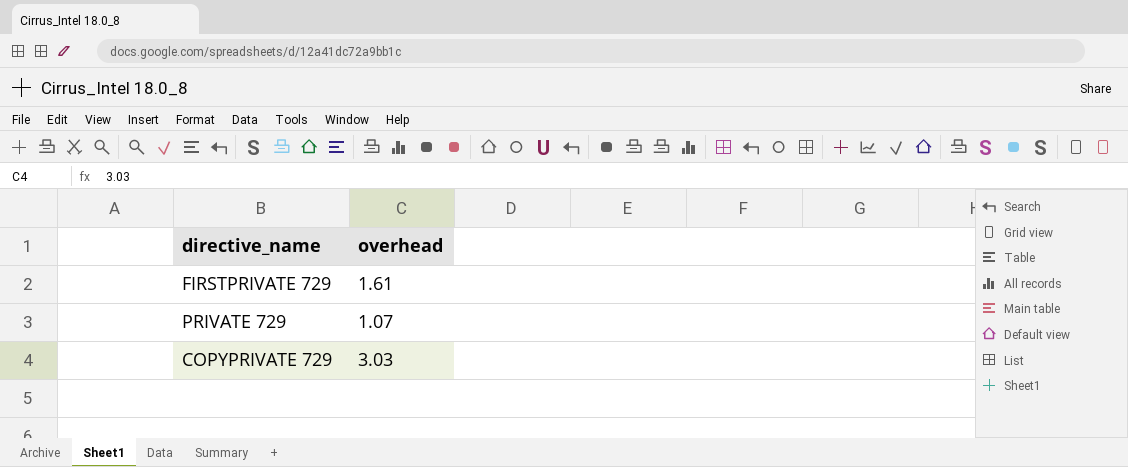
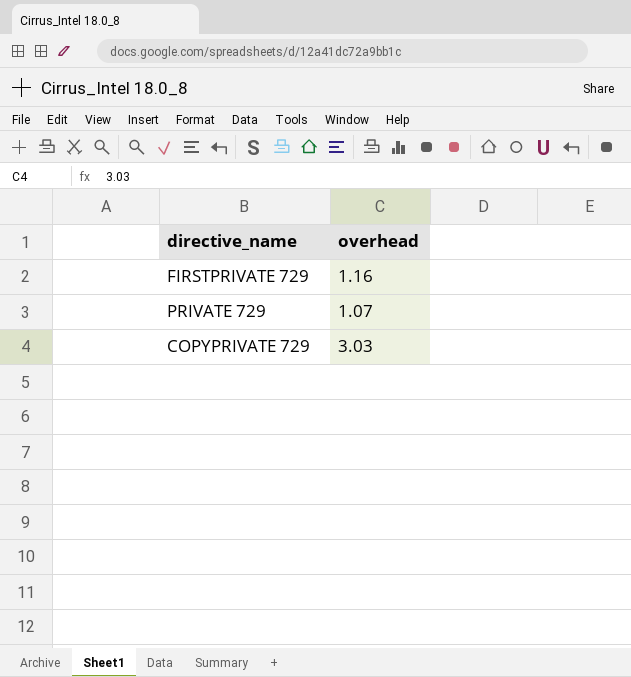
FIRSTPRIVATE 729 | overhead: 1.61 -> 1.16

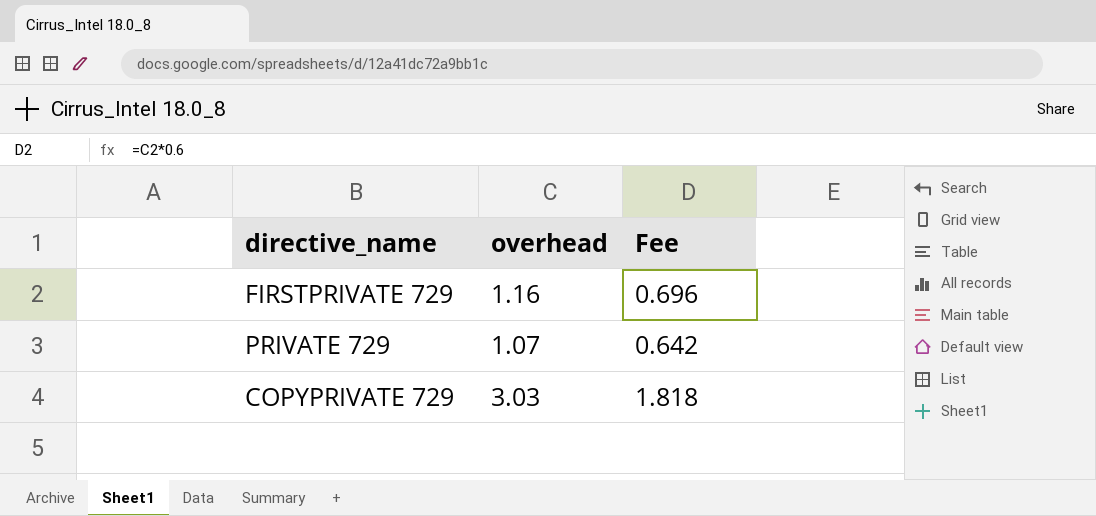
column Fee | formula: none -> [overhead] * 0.6

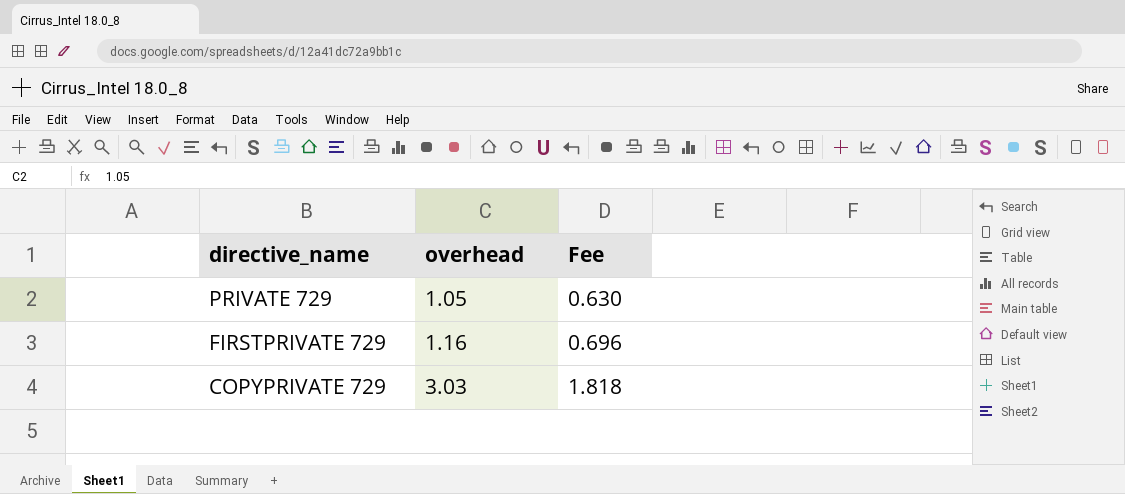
row order: none -> directive_name descending
PRIVATE 729 | overhead: 1.07 -> 1.05
PRIVATE 729 | Fee: 0.642 -> 0.630

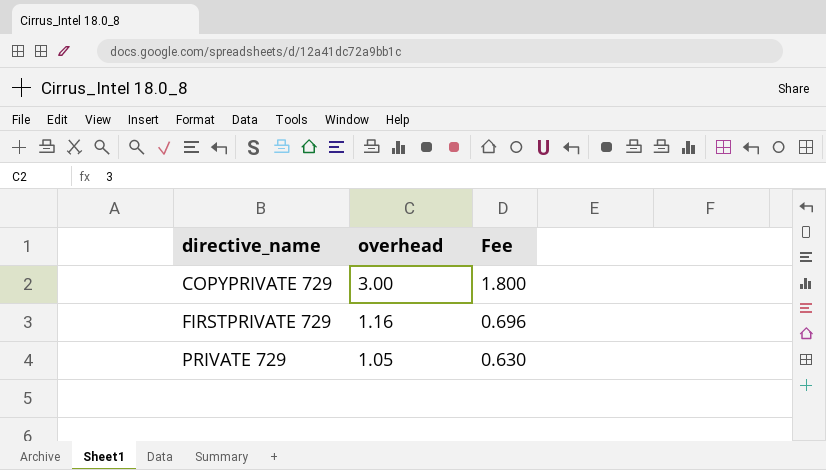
row order: directive_name descending -> directive_name ascending
COPYPRIVATE 729 | overhead: 3.03 -> 3.00
COPYPRIVATE 729 | Fee: 1.818 -> 1.800

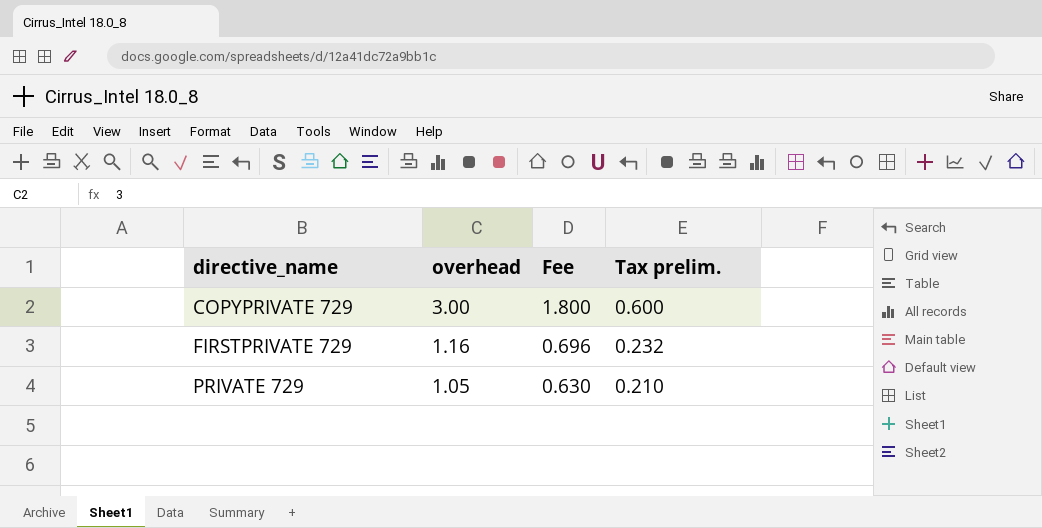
column Tax prelim. | formula: none -> [overhead] * 0.2

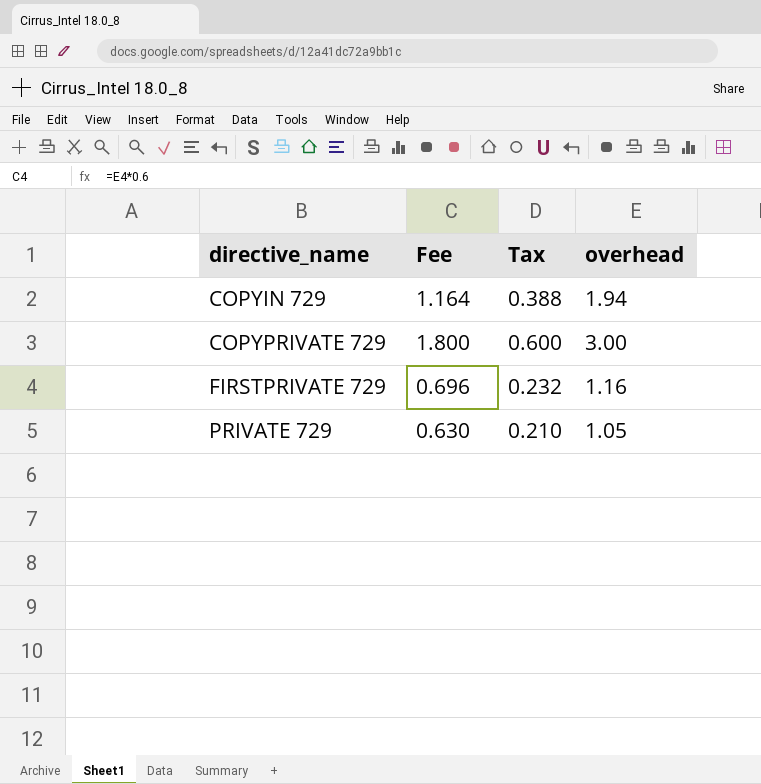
column name: Tax prelim. -> Tax
column overhead | position: 2 -> 4
row COPYIN 729: none -> 1.164 | 0.388 | 1.94

